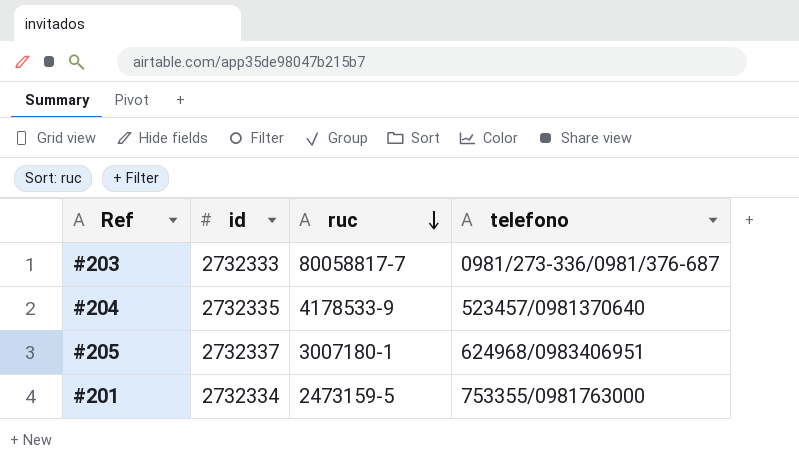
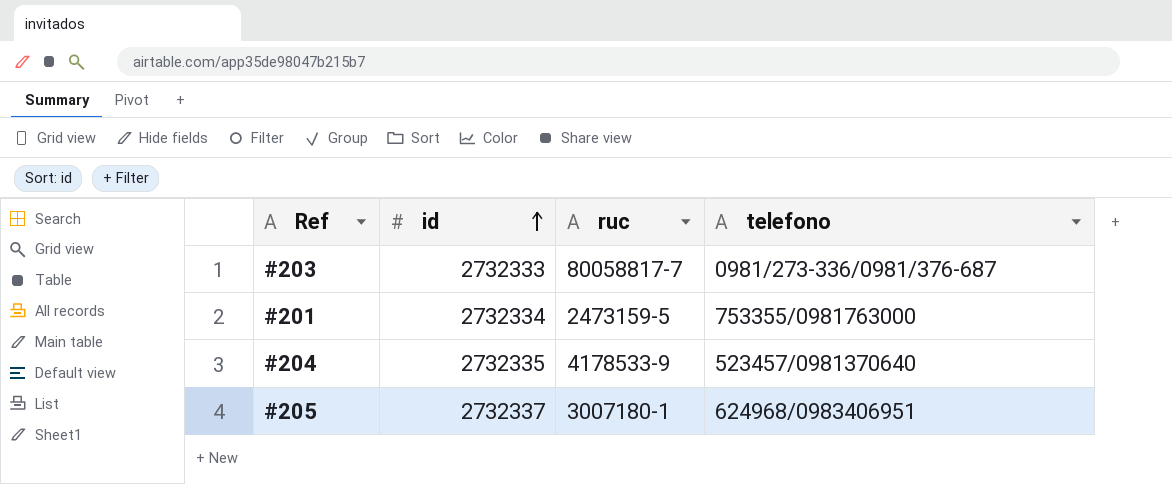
row order: ruc descending -> id ascending

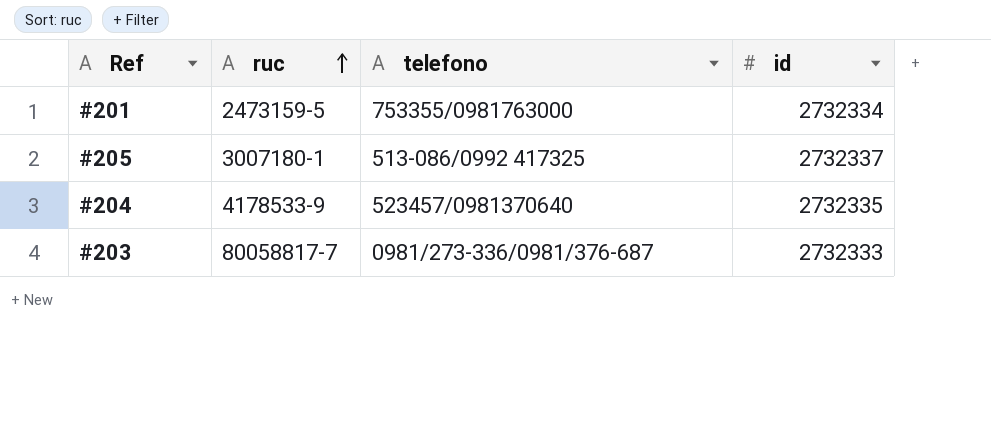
row order: id ascending -> ruc ascending
column id | position: 2 -> 4
#205 | telefono: 624968/0983406951 -> 513-086/0992 417325

